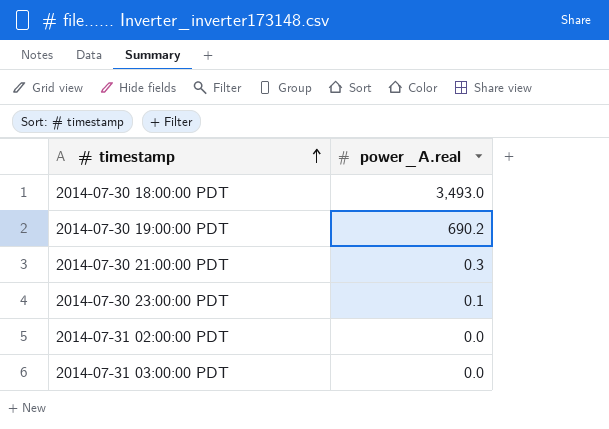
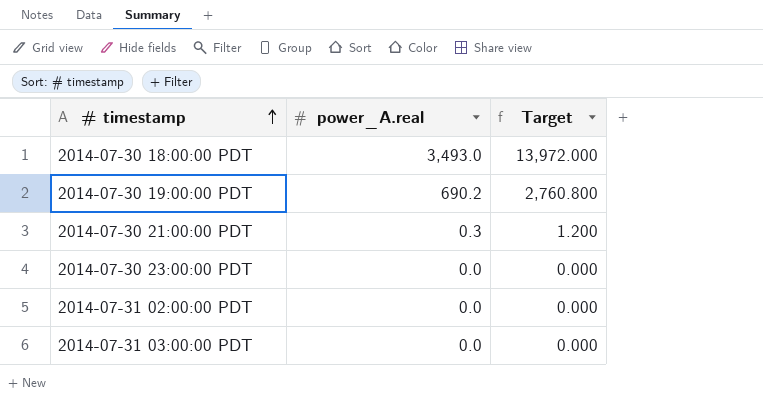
column Target | formula: none -> [power_A.real] * 4
2014-07-30 23:00:00 PDT | power_A.real: 0.1 -> 0.0

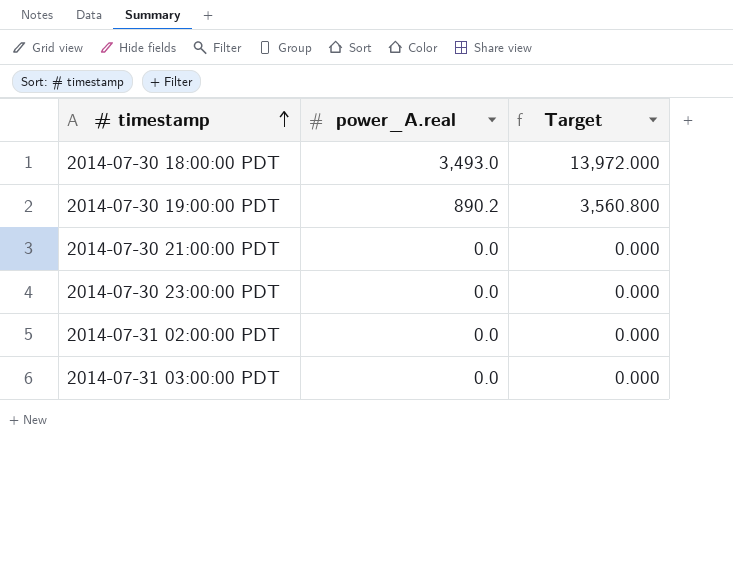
2014-07-30 19:00:00 PDT | power_A.real: 690.2 -> 890.2
2014-07-30 19:00:00 PDT | Target: 2,760.800 -> 3,560.800
2014-07-30 21:00:00 PDT | power_A.real: 0.3 -> 0.0
2014-07-30 21:00:00 PDT | Target: 1.200 -> 0.000

